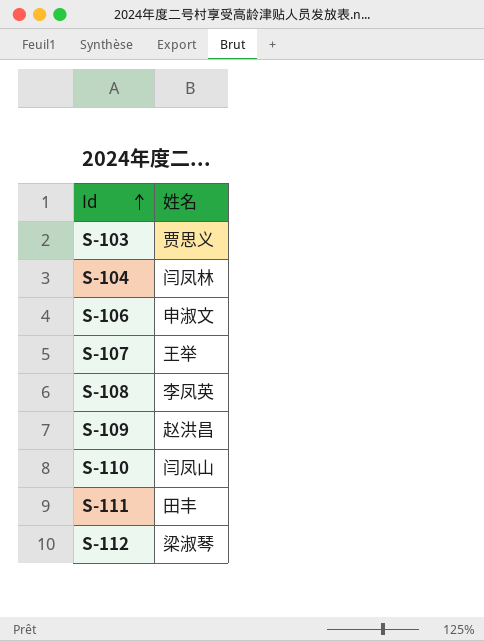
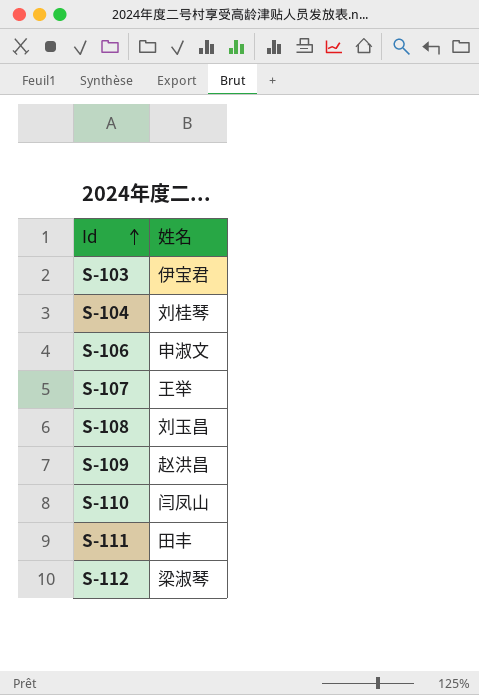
S-103 | 姓名: 贾思义 -> 伊宝君
S-104 | 姓名: 闫凤林 -> 刘桂琴
S-108 | 姓名: 李凤英 -> 刘玉昌

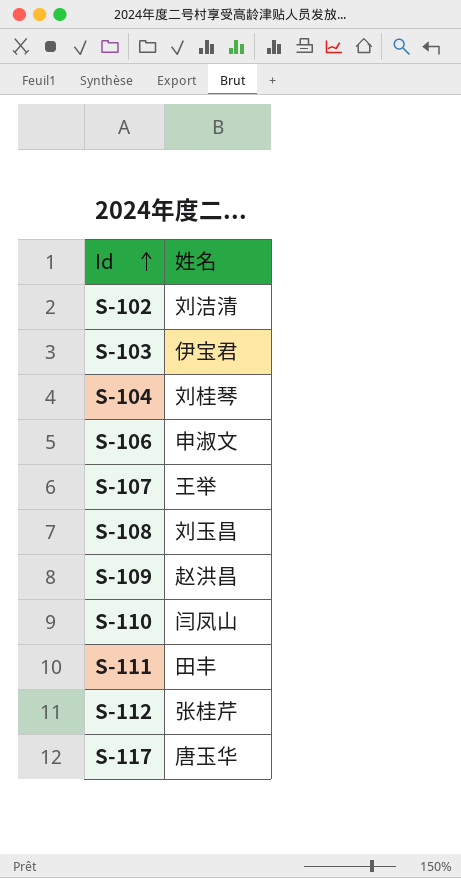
row S-102: none -> 刘洁清
S-112 | 姓名: 梁淑琴 -> 张桂芹
row S-117: none -> 唐玉华

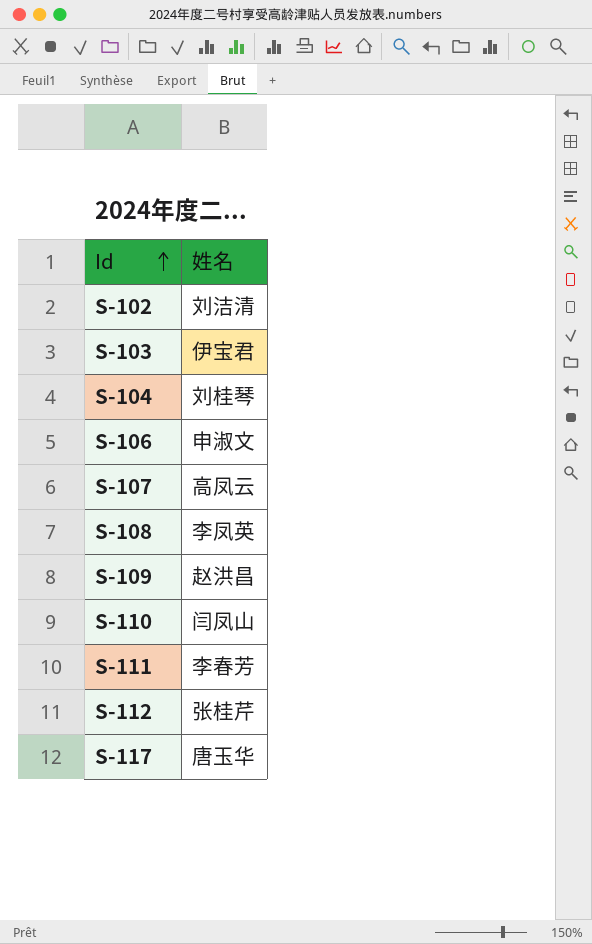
S-107 | 姓名: 王举 -> 高凤云
S-108 | 姓名: 刘玉昌 -> 李凤英
S-111 | 姓名: 田丰 -> 李春芳

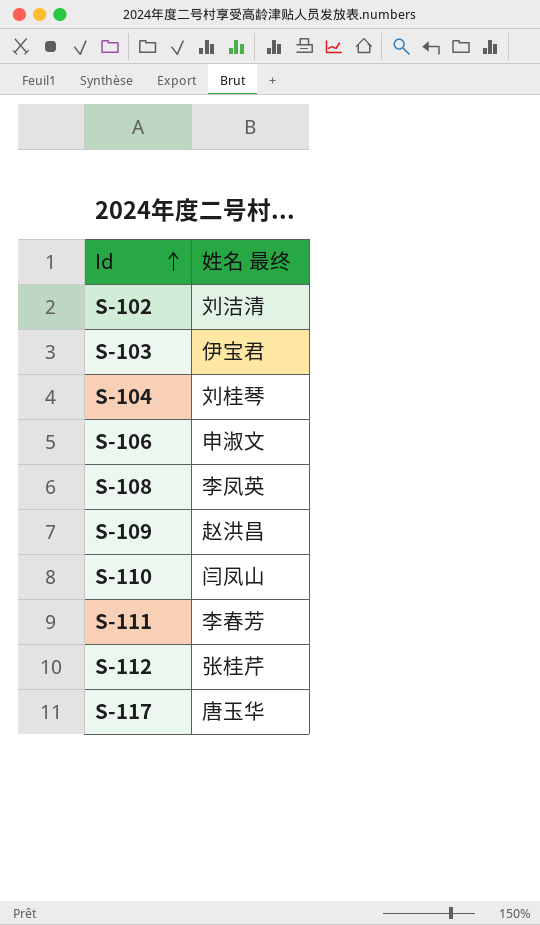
column name: 姓名 -> 姓名 最终
row S-107: 高凤云 -> none

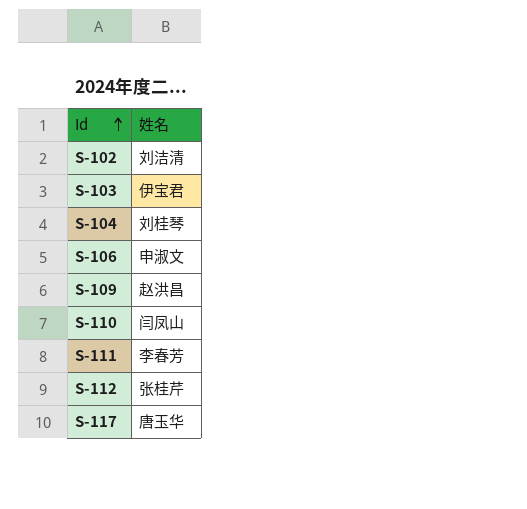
column name: 姓名 最终 -> 姓名
row S-108: 李凤英 -> none

